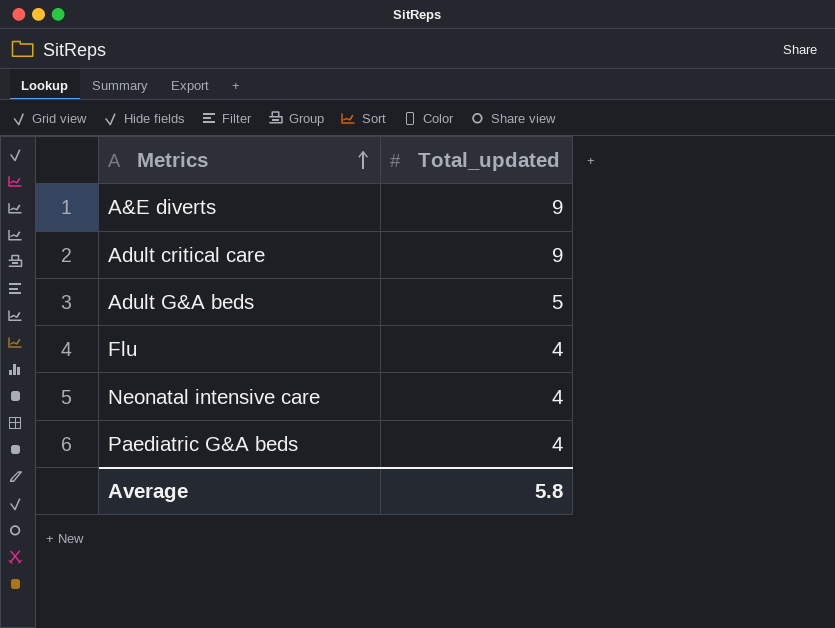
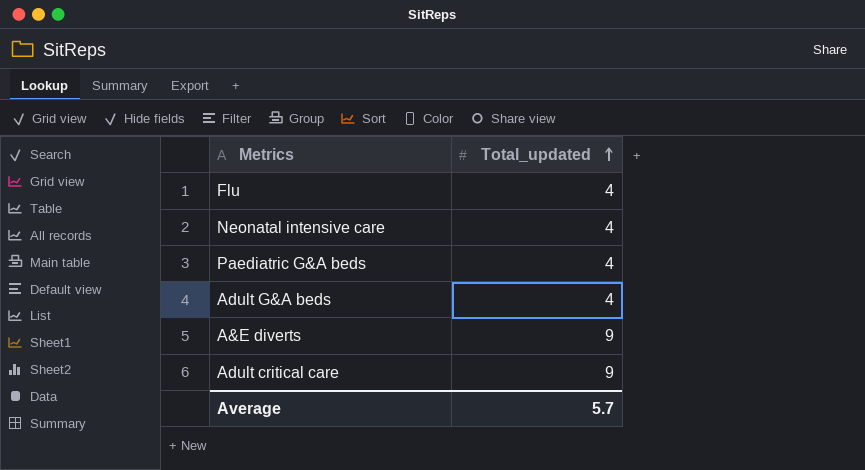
row order: Metrics ascending -> Total_updated ascending
Adult G&A beds | Total_updated: 5 -> 4
Average | Total_updated: 5.8 -> 5.7

